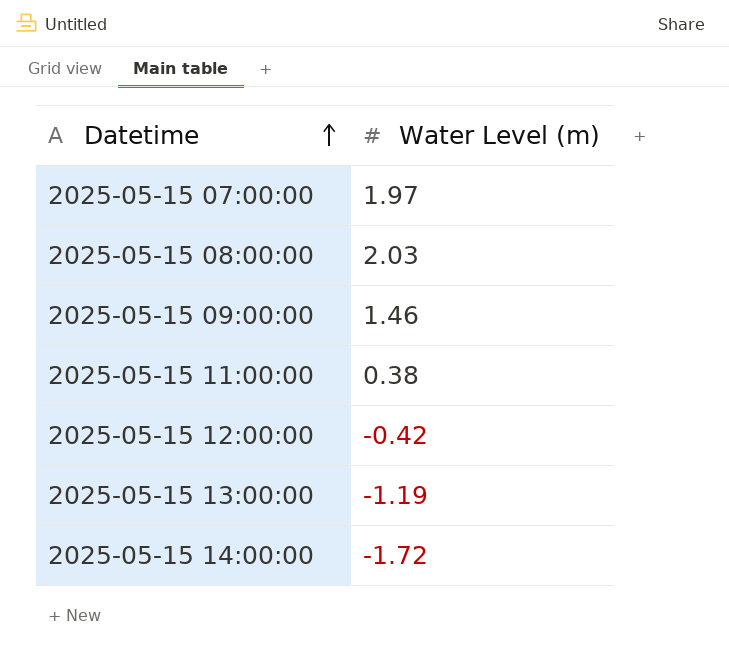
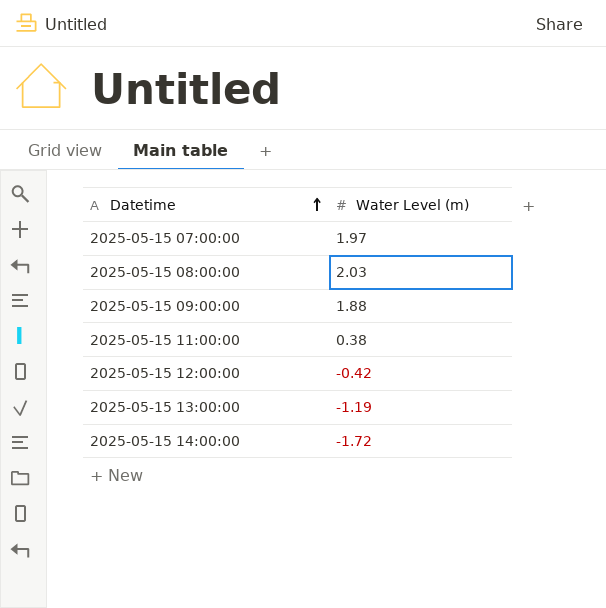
2025-05-15 09:00:00 | Water Level (m): 1.46 -> 1.88

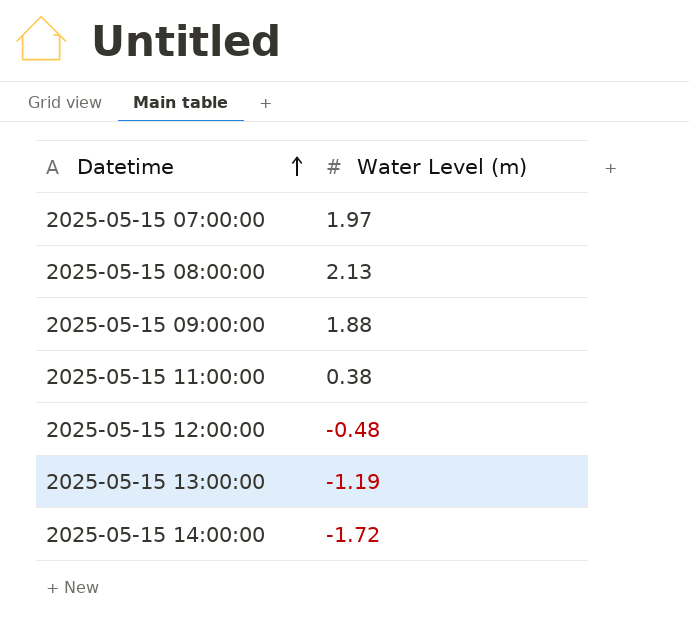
2025-05-15 08:00:00 | Water Level (m): 2.03 -> 2.13
2025-05-15 12:00:00 | Water Level (m): -0.42 -> -0.48

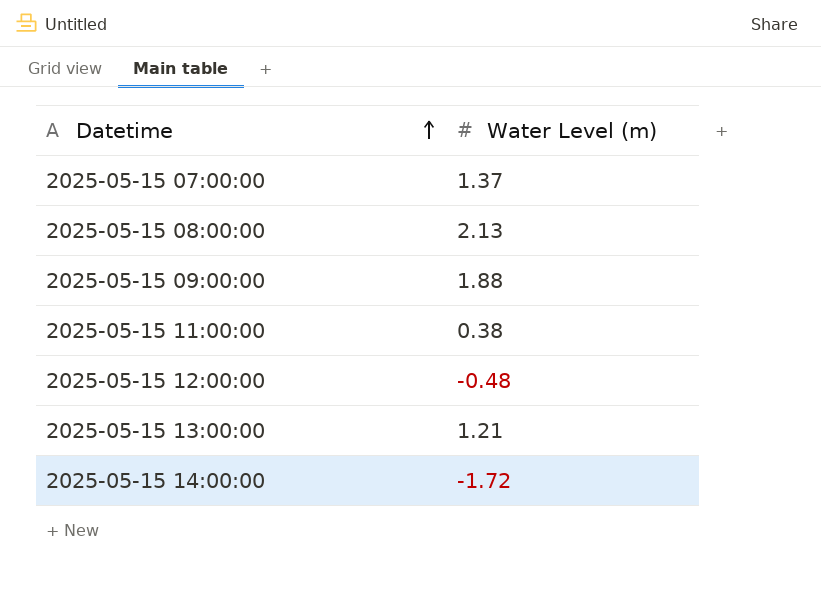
2025-05-15 07:00:00 | Water Level (m): 1.97 -> 1.37
2025-05-15 13:00:00 | Water Level (m): -1.19 -> 1.21

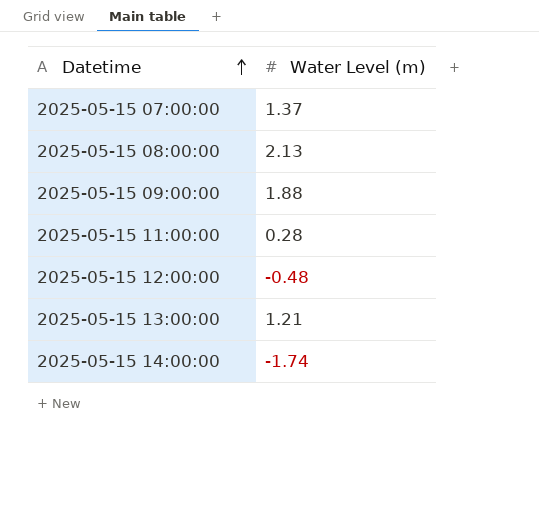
2025-05-15 11:00:00 | Water Level (m): 0.38 -> 0.28
2025-05-15 14:00:00 | Water Level (m): -1.72 -> -1.74

